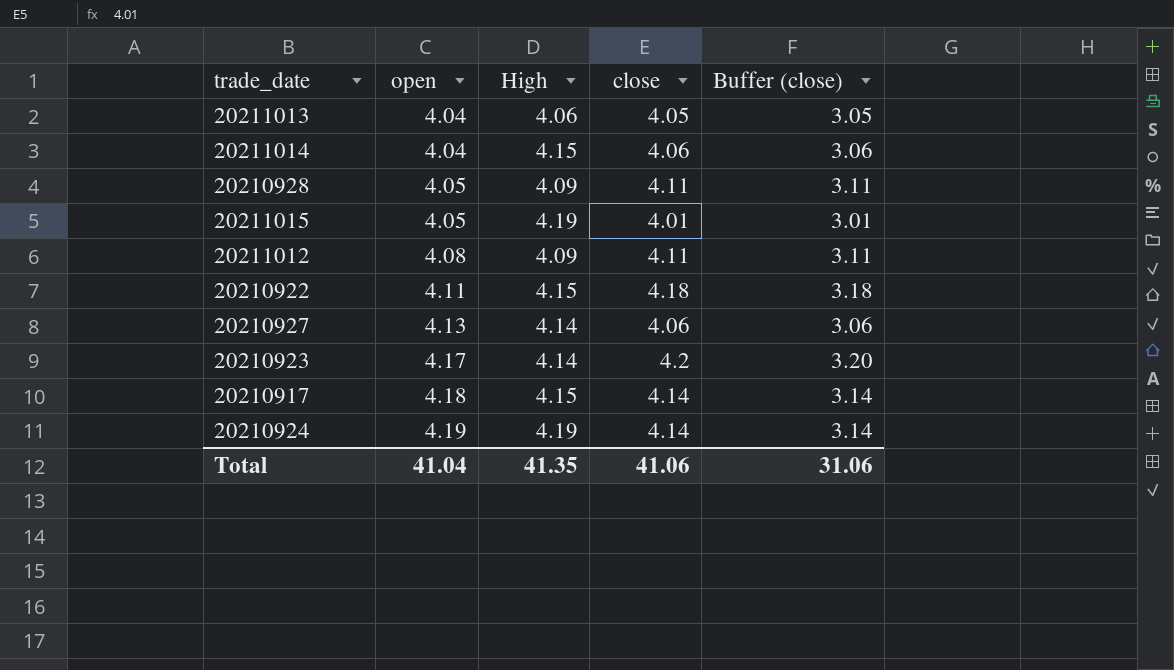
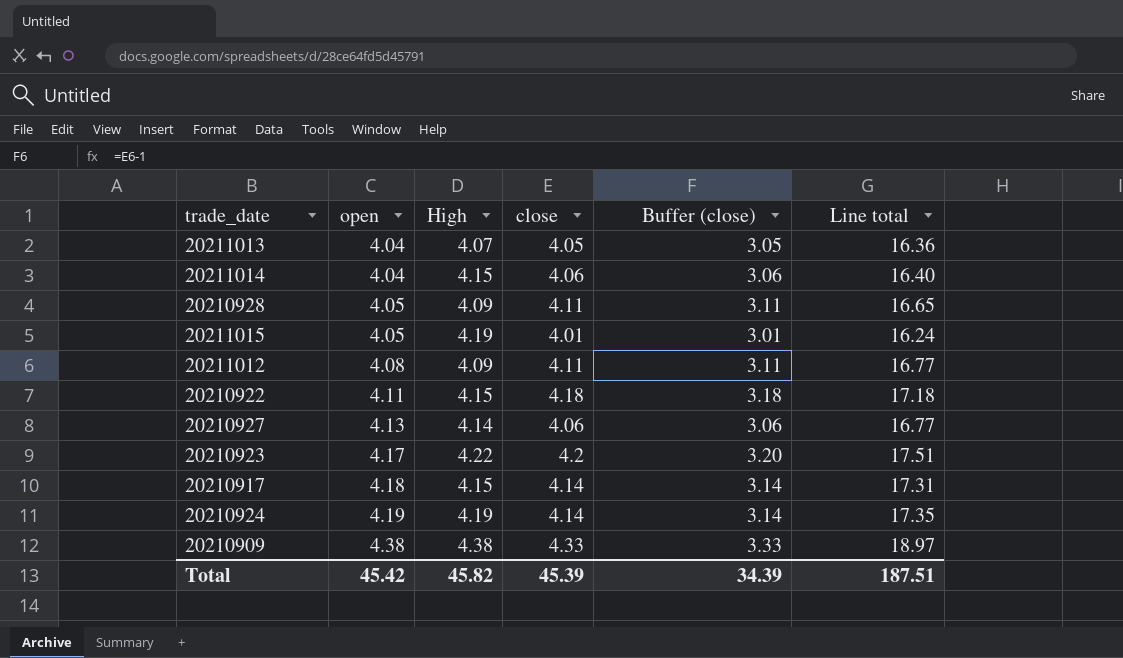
column Line total | formula: none -> [open] * [close]
20211013 | High: 4.06 -> 4.07
20210923 | High: 4.14 -> 4.22
row 20210909: none -> 4.38 | 4.38 | 4.33 | 3.33 | 18.97
Total | open: 41.04 -> 45.42
Total | High: 41.35 -> 45.82
Total | close: 41.06 -> 45.39
Total | Buffer (close): 31.06 -> 34.39

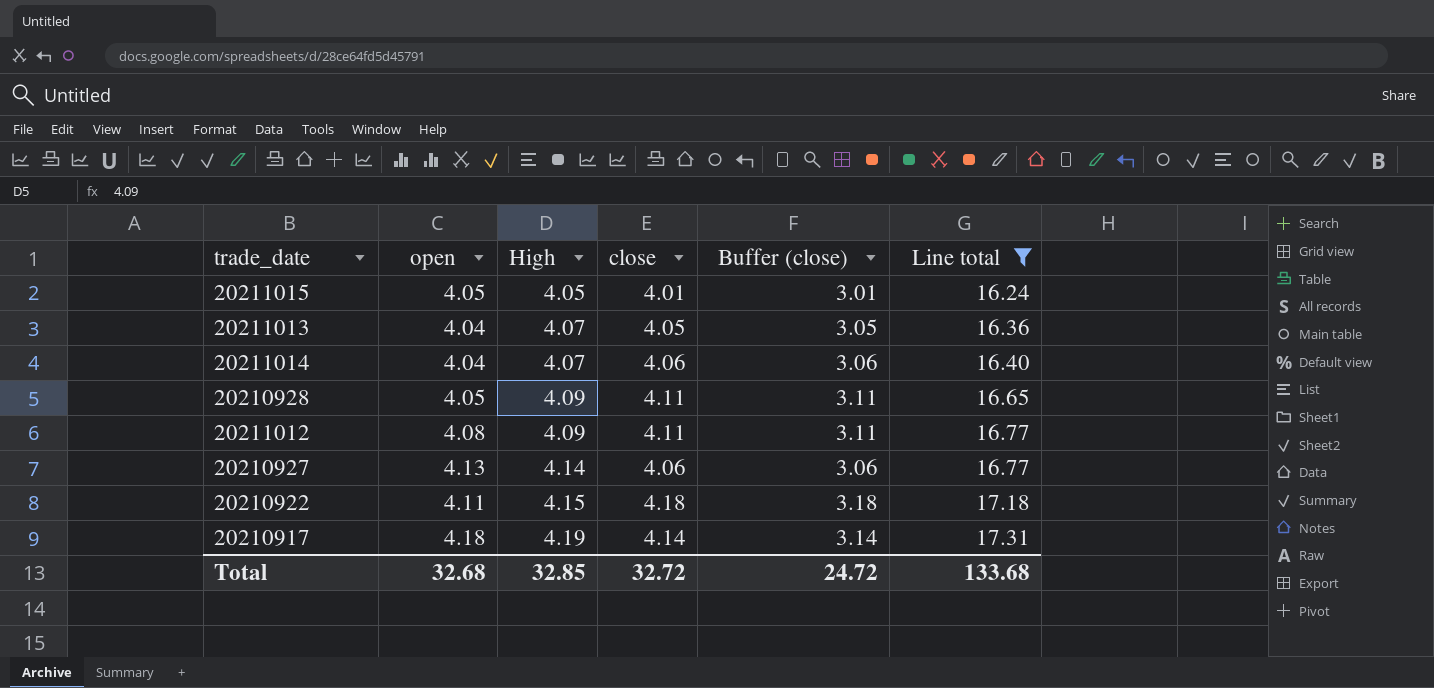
filter: none -> Line total <= 17.31
row order: open ascending -> High ascending
20211015 | High: 4.19 -> 4.05
20211014 | High: 4.15 -> 4.07
20210917 | High: 4.15 -> 4.19
Total | open: 45.42 -> 32.68
Total | High: 45.82 -> 32.85
Total | close: 45.39 -> 32.72
Total | Buffer (close): 34.39 -> 24.72
Total | Line total: 187.51 -> 133.68

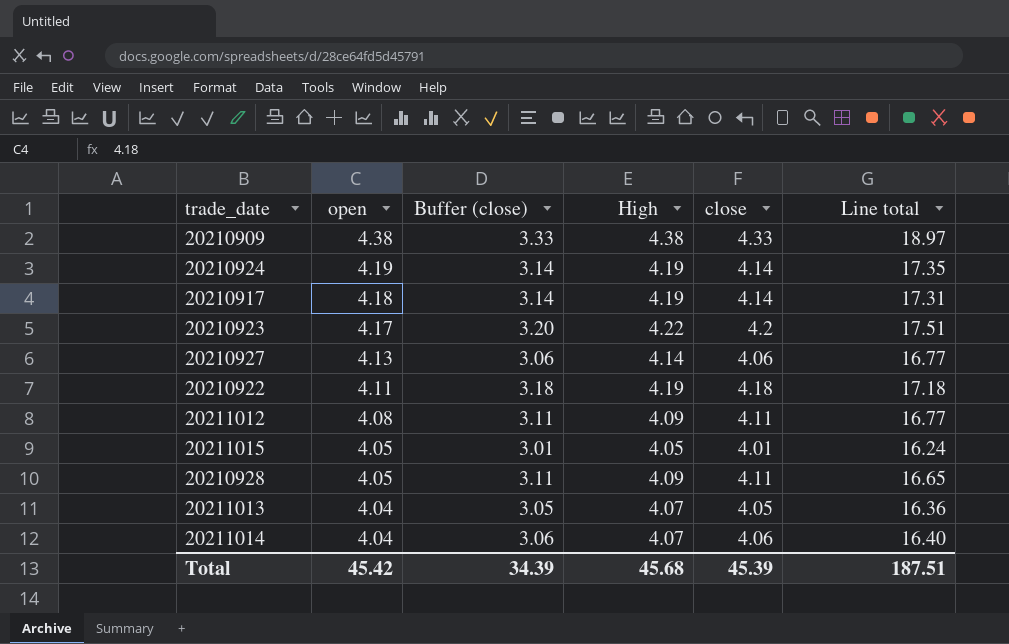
filter: Line total <= 17.31 -> none
row order: High ascending -> open descending
column Buffer (close) | position: 5 -> 3
20210922 | High: 4.15 -> 4.19
Total | open: 32.68 -> 45.42
Total | Buffer (close): 24.72 -> 34.39
Total | High: 32.85 -> 45.68
Total | close: 32.72 -> 45.39
Total | Line total: 133.68 -> 187.51

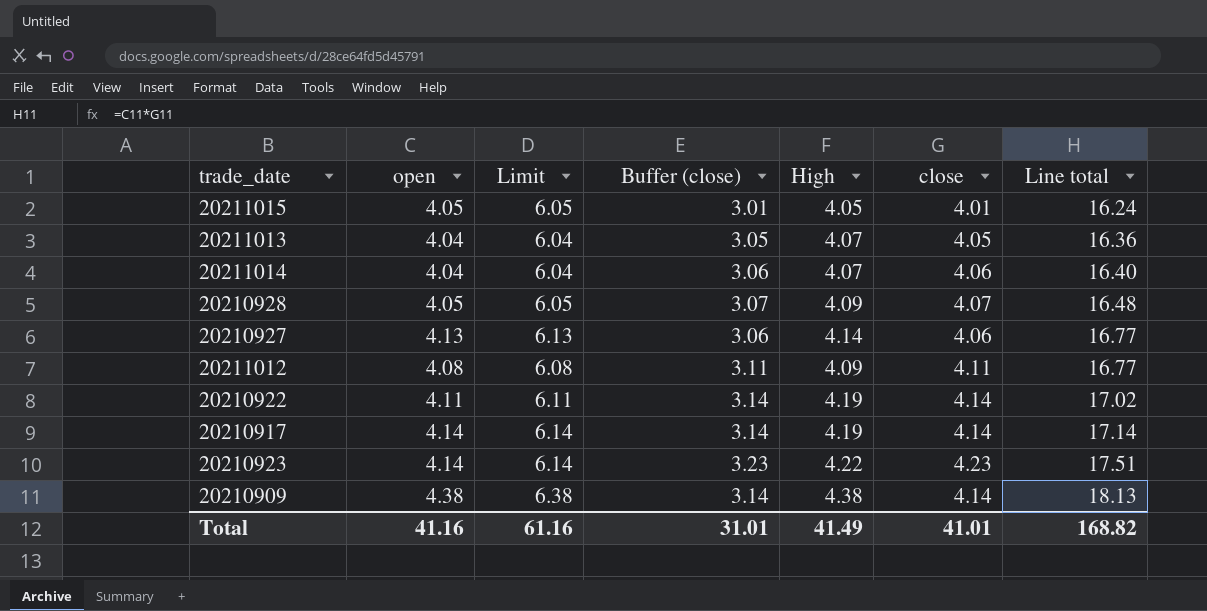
row order: open descending -> Line total ascending
column Limit | formula: none -> [open] + 2
row 20210924: 4.19 | 3.14 | 4.19 | 4.14 | 17.35 -> none
20210928 | Buffer (close): 3.11 -> 3.07
20210928 | close: 4.11 -> 4.07
20210928 | Line total: 16.65 -> 16.48
20210922 | Buffer (close): 3.18 -> 3.14
20210922 | close: 4.18 -> 4.14
20210922 | Line total: 17.18 -> 17.02
20210917 | open: 4.18 -> 4.14
20210917 | Line total: 17.31 -> 17.14
20210923 | open: 4.17 -> 4.14
20210923 | Buffer (close): 3.20 -> 3.23
20210923 | close: 4.2 -> 4.23
20210909 | Buffer (close): 3.33 -> 3.14
20210909 | close: 4.33 -> 4.14
20210909 | Line total: 18.97 -> 18.13
Total | open: 45.42 -> 41.16
Total | Buffer (close): 34.39 -> 31.01
Total | High: 45.68 -> 41.49
Total | close: 45.39 -> 41.01
Total | Line total: 187.51 -> 168.82

